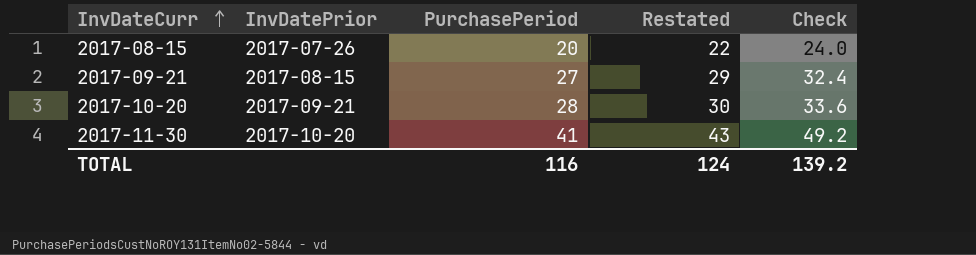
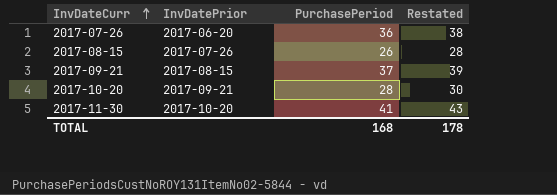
column Check | formula: [PurchasePeriod] * 1.2 -> none
row 2017-07-26: none -> 2017-06-20 | 36 | 38
2017-08-15 | PurchasePeriod: 20 -> 26
2017-08-15 | Restated: 22 -> 28
2017-09-21 | PurchasePeriod: 27 -> 37
2017-09-21 | Restated: 29 -> 39
TOTAL | PurchasePeriod: 116 -> 168
TOTAL | Restated: 124 -> 178

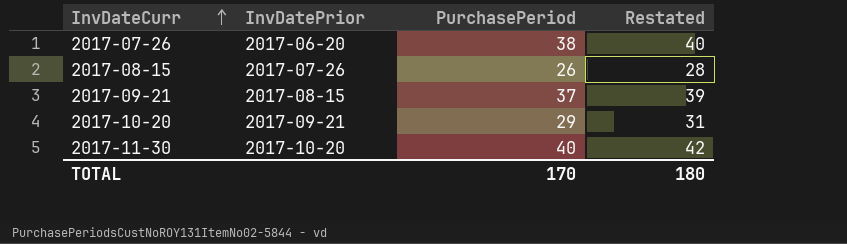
2017-07-26 | PurchasePeriod: 36 -> 38
2017-07-26 | Restated: 38 -> 40
2017-10-20 | PurchasePeriod: 28 -> 29
2017-10-20 | Restated: 30 -> 31
2017-11-30 | PurchasePeriod: 41 -> 40
2017-11-30 | Restated: 43 -> 42
TOTAL | PurchasePeriod: 168 -> 170
TOTAL | Restated: 178 -> 180

